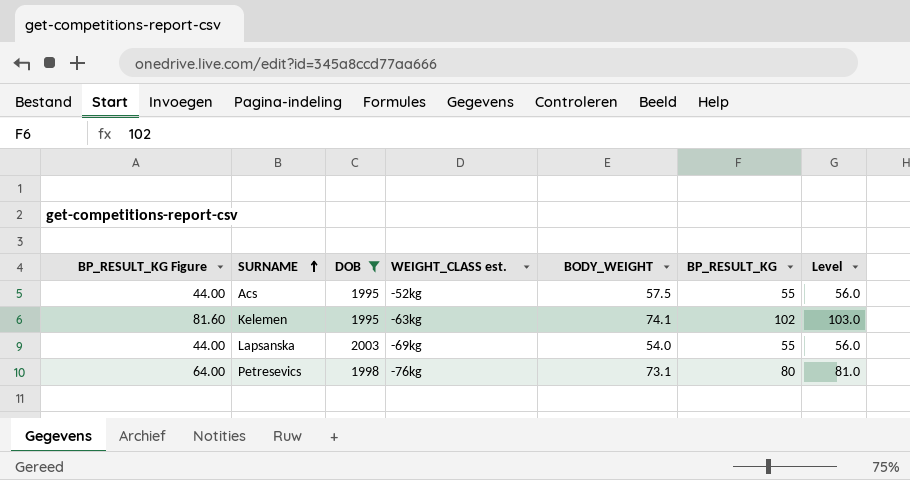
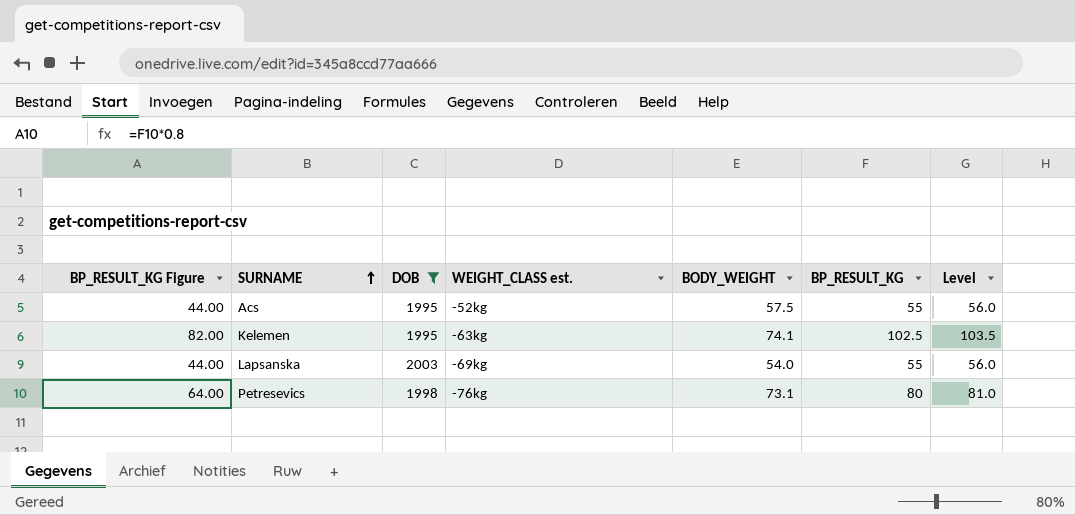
Kelemen | BP_RESULT_KG Figure: 81.60 -> 82.00
Kelemen | BP_RESULT_KG: 102 -> 102.5
Kelemen | Level: 103.0 -> 103.5

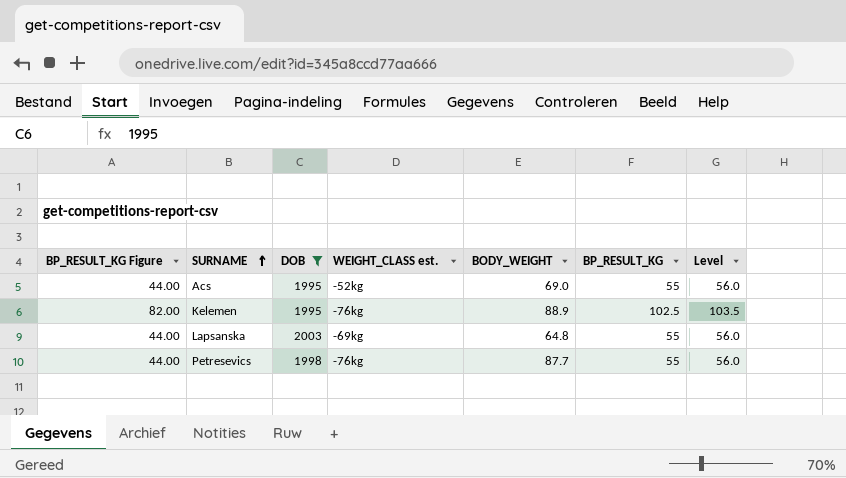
Acs | BODY_WEIGHT: 57.5 -> 69.0
Kelemen | WEIGHT_CLASS est.: -63kg -> -76kg
Kelemen | BODY_WEIGHT: 74.1 -> 88.9
Lapsanska | BODY_WEIGHT: 54.0 -> 64.8
Petresevics | BP_RESULT_KG Figure: 64.00 -> 44.00
Petresevics | BODY_WEIGHT: 73.1 -> 87.7
Petresevics | BP_RESULT_KG: 80 -> 55
Petresevics | Level: 81.0 -> 56.0

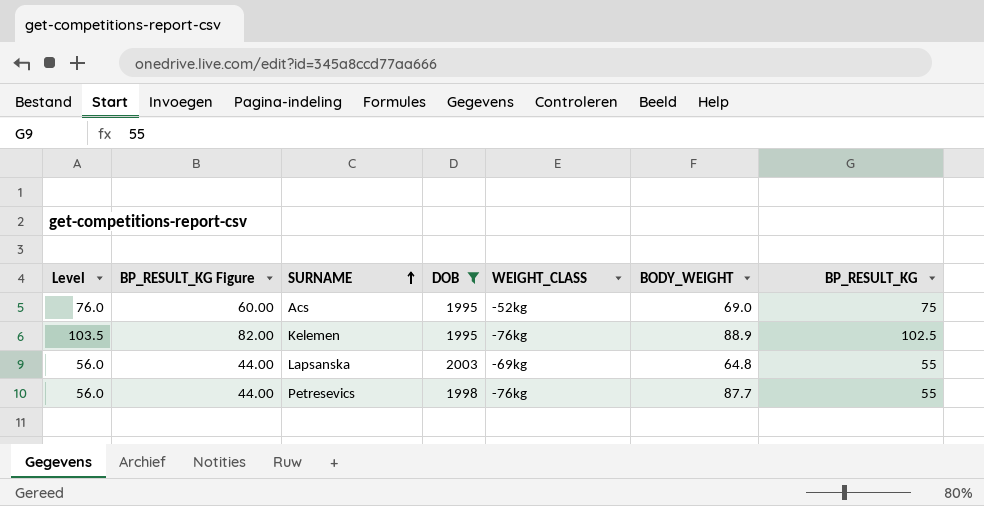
column Level | position: 7 -> 1
column name: WEIGHT_CLASS est. -> WEIGHT_CLASS
Acs | Level: 56.0 -> 76.0
Acs | BP_RESULT_KG Figure: 44.00 -> 60.00
Acs | BP_RESULT_KG: 55 -> 75

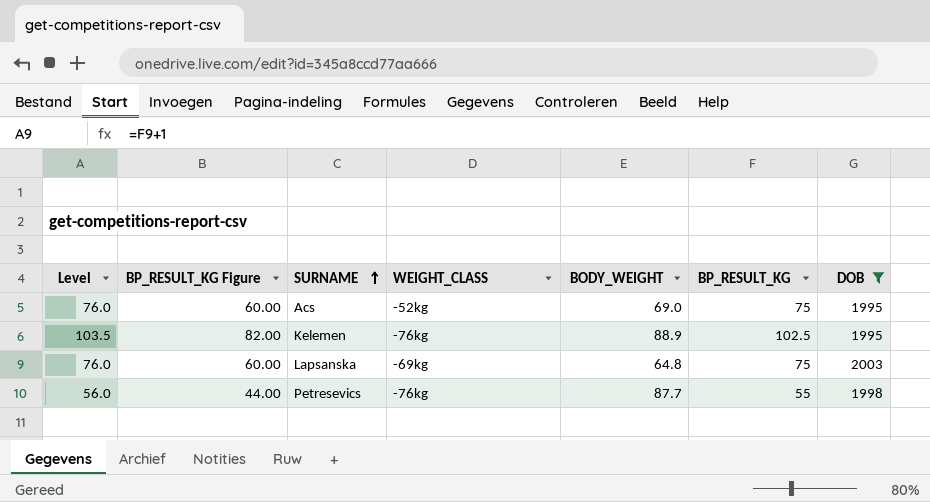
column DOB | position: 4 -> 7
Lapsanska | Level: 56.0 -> 76.0
Lapsanska | BP_RESULT_KG Figure: 44.00 -> 60.00
Lapsanska | BP_RESULT_KG: 55 -> 75

